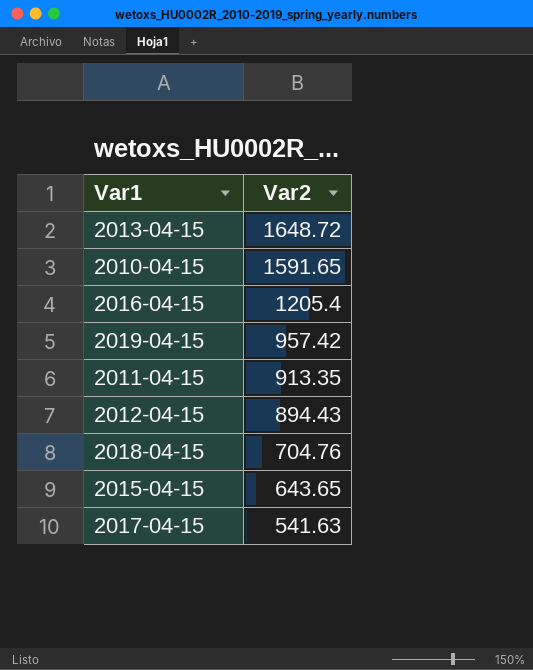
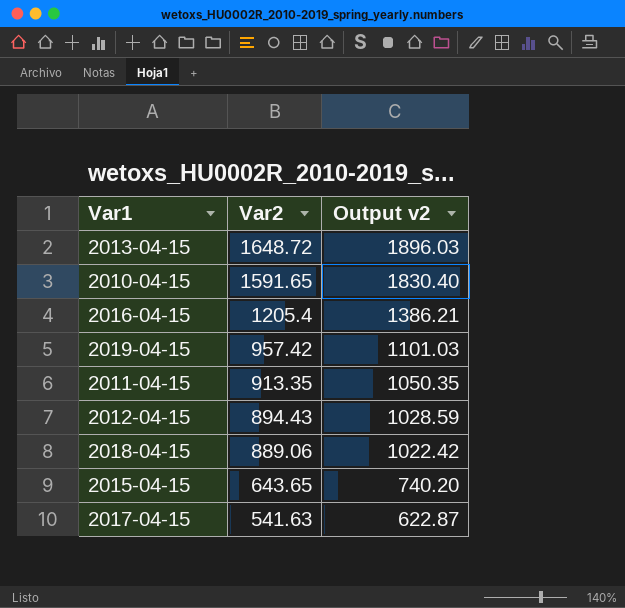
column Output v2 | formula: none -> [Var2] * 1.15
2018-04-15 | Var2: 704.76 -> 889.06

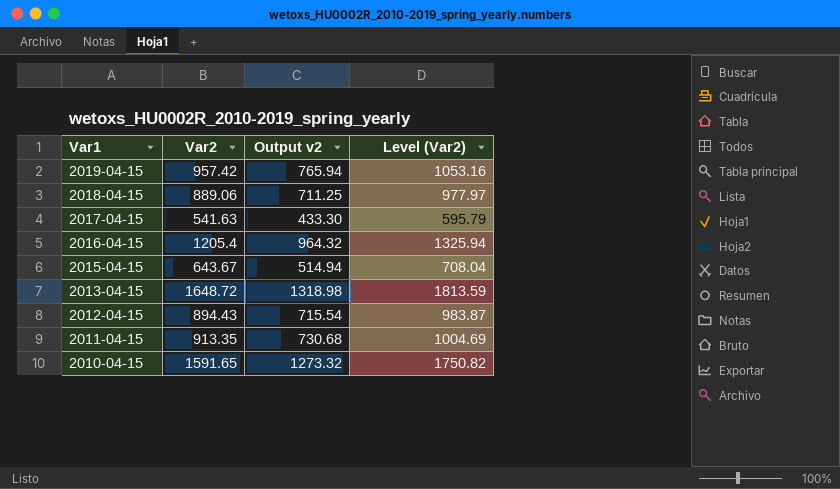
row order: Var2 descending -> Var1 descending
column Output v2 | formula: [Var2] * 1.15 -> [Var2] * 0.8
column Level (Var2) | formula: none -> [Var2] * 1.1
2015-04-15 | Var2: 643.65 -> 643.67

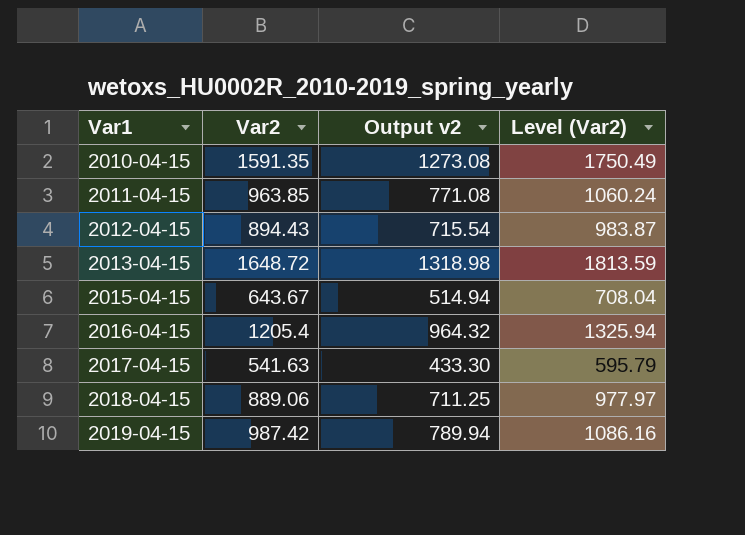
row order: Var1 descending -> Var1 ascending
2010-04-15 | Var2: 1591.65 -> 1591.35
2010-04-15 | Output v2: 1273.32 -> 1273.08
2010-04-15 | Level (Var2): 1750.82 -> 1750.49
2011-04-15 | Var2: 913.35 -> 963.85
2011-04-15 | Output v2: 730.68 -> 771.08
2011-04-15 | Level (Var2): 1004.69 -> 1060.24
2019-04-15 | Var2: 957.42 -> 987.42
2019-04-15 | Output v2: 765.94 -> 789.94
2019-04-15 | Level (Var2): 1053.16 -> 1086.16

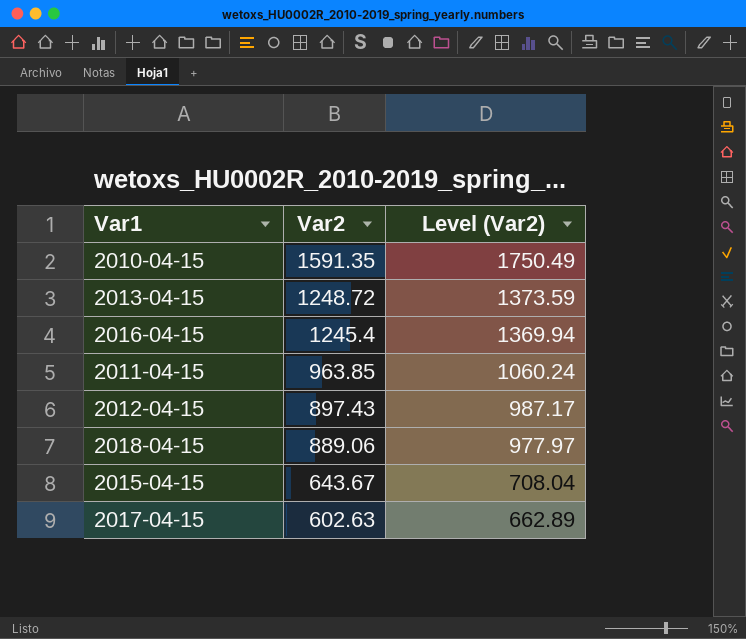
row order: Var1 ascending -> Var2 descending
column Output v2 | formula: [Var2] * 0.8 -> none
row 2019-04-15: 987.42 | 789.94 | 1086.16 -> none
2013-04-15 | Var2: 1648.72 -> 1248.72
2013-04-15 | Level (Var2): 1813.59 -> 1373.59
2016-04-15 | Var2: 1205.4 -> 1245.4
2016-04-15 | Level (Var2): 1325.94 -> 1369.94
2012-04-15 | Var2: 894.43 -> 897.43
2012-04-15 | Level (Var2): 983.87 -> 987.17
2017-04-15 | Var2: 541.63 -> 602.63
2017-04-15 | Level (Var2): 595.79 -> 662.89

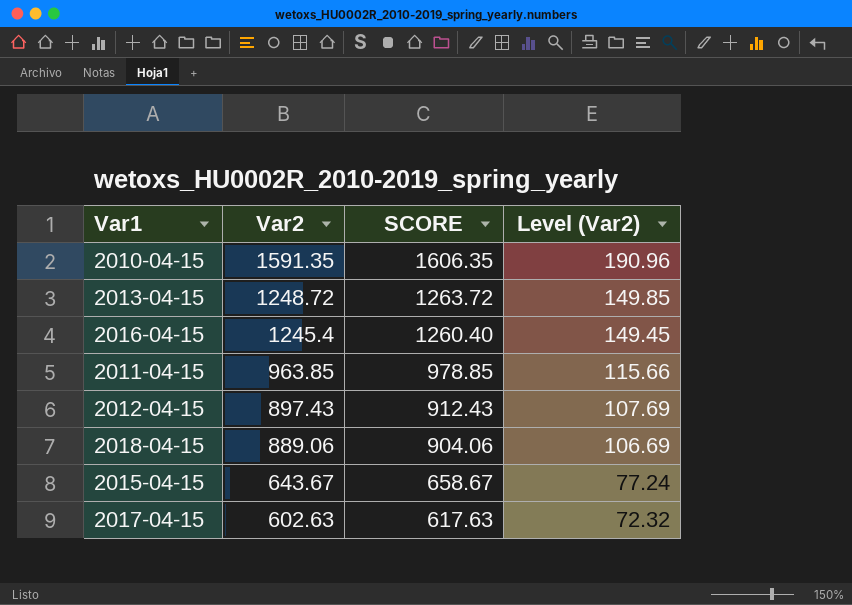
column SCORE | formula: none -> [Var2] + 15
column Level (Var2) | formula: [Var2] * 1.1 -> [Var2] * 0.12

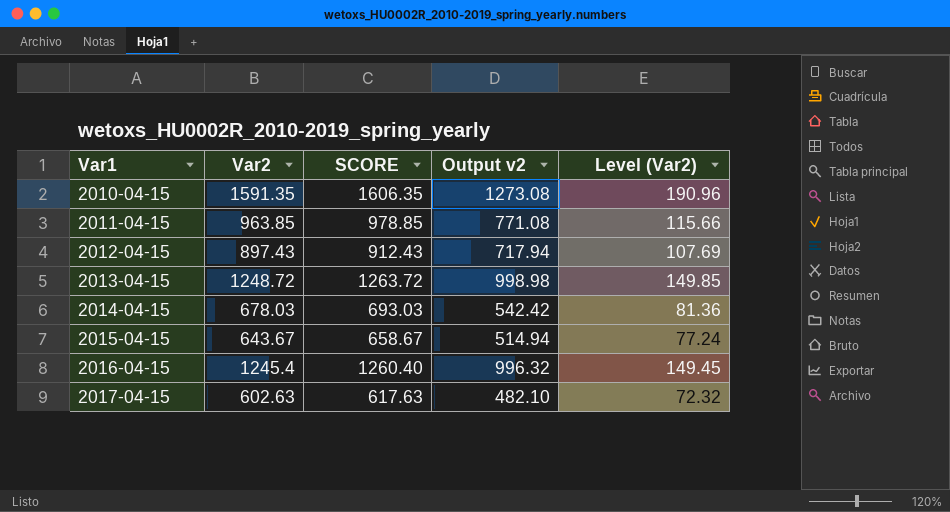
row order: Var2 descending -> Var1 ascending
column Output v2 | formula: none -> [Var2] * 0.8
row 2018-04-15: 889.06 | 904.06 | 106.69 -> none
row 2014-04-15: none -> 678.03 | 693.03 | 542.42 | 81.36

